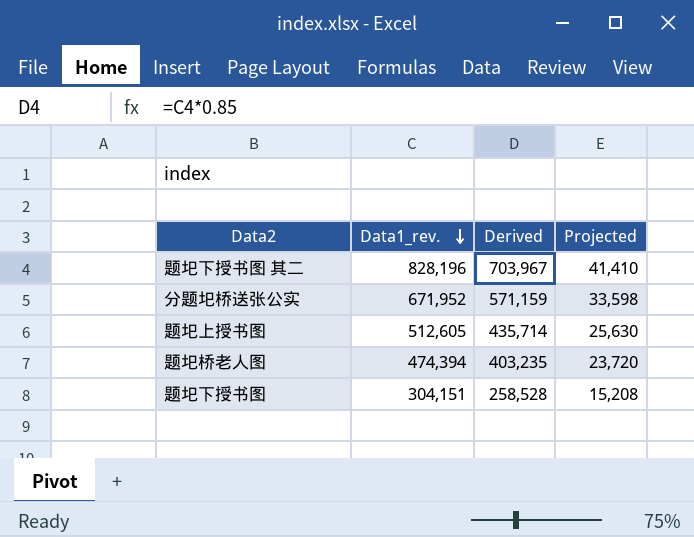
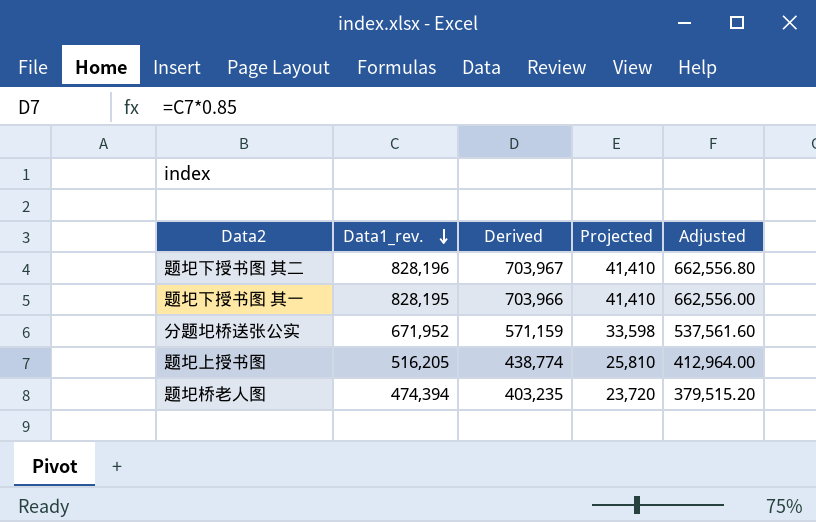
column Adjusted | formula: none -> [Data1_rev.] * 0.8
row 题圯下授书图: 304,151 | 258,528 | 15,208 -> none
row 题圯下授书图 其一: none -> 828,195 | 703,966 | 41,410 | 662,556.00
题圯上授书图 | Data1_rev.: 512,605 -> 516,205
题圯上授书图 | Derived: 435,714 -> 438,774
题圯上授书图 | Projected: 25,630 -> 25,810

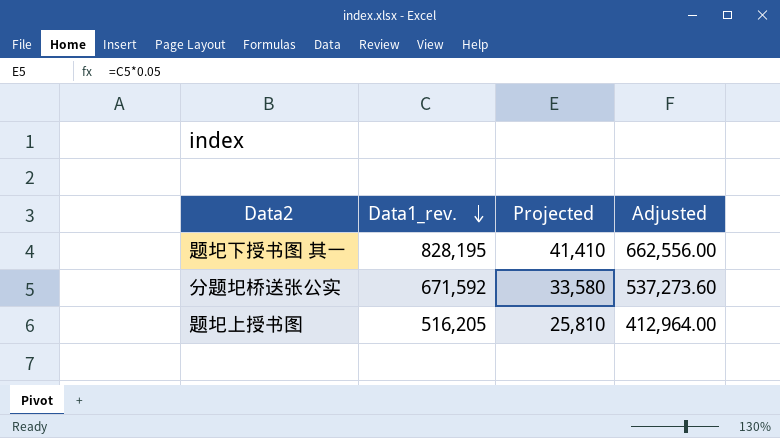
column Derived | formula: [Data1_rev.] * 0.85 -> none
row 题圯下授书图 其二: 828,196 | 703,967 | 41,410 | 662,556.80 -> none
row 题圯桥老人图: 474,394 | 403,235 | 23,720 | 379,515.20 -> none
分题圯桥送张公实 | Data1_rev.: 671,952 -> 671,592
分题圯桥送张公实 | Projected: 33,598 -> 33,580
分题圯桥送张公实 | Adjusted: 537,561.60 -> 537,273.60

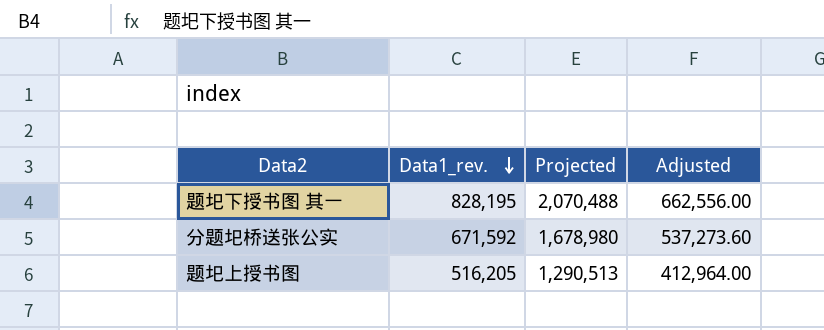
column Projected | formula: [Data1_rev.] * 0.05 -> [Data1_rev.] * 2.5

